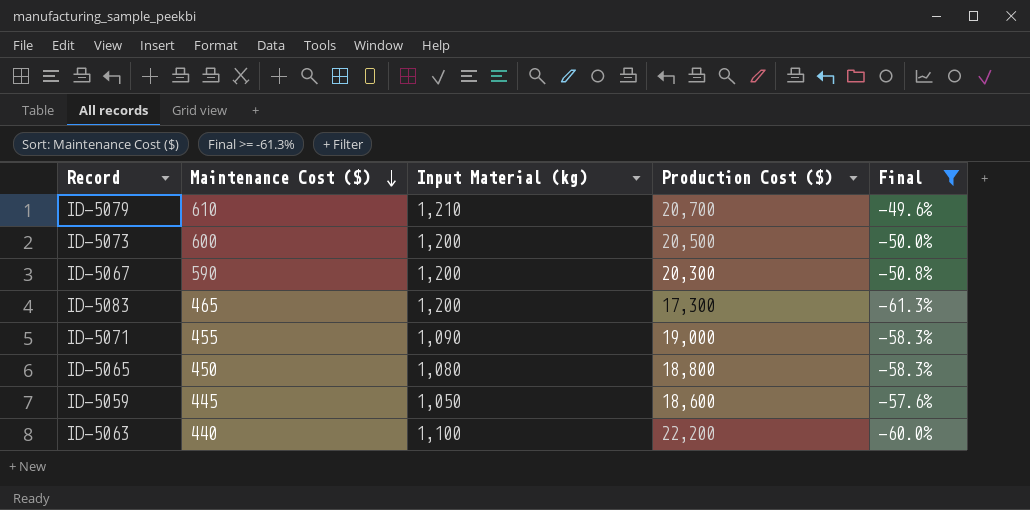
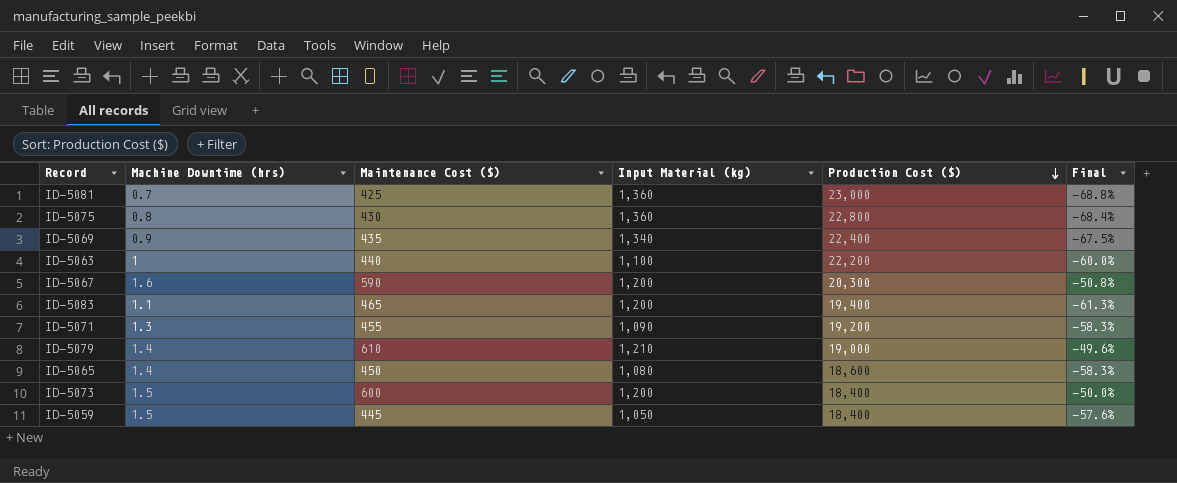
filter: Final >= -61.3% -> none
row order: Maintenance Cost ($) descending -> Production Cost ($) descending
column Machine Downtime (hrs) | position: none -> 2
ID-5083 | Production Cost ($): 17,300 -> 19,400
ID-5071 | Production Cost ($): 19,000 -> 19,200
ID-5079 | Production Cost ($): 20,700 -> 19,000
ID-5065 | Production Cost ($): 18,800 -> 18,600
ID-5073 | Production Cost ($): 20,500 -> 18,400
ID-5059 | Production Cost ($): 18,600 -> 18,400

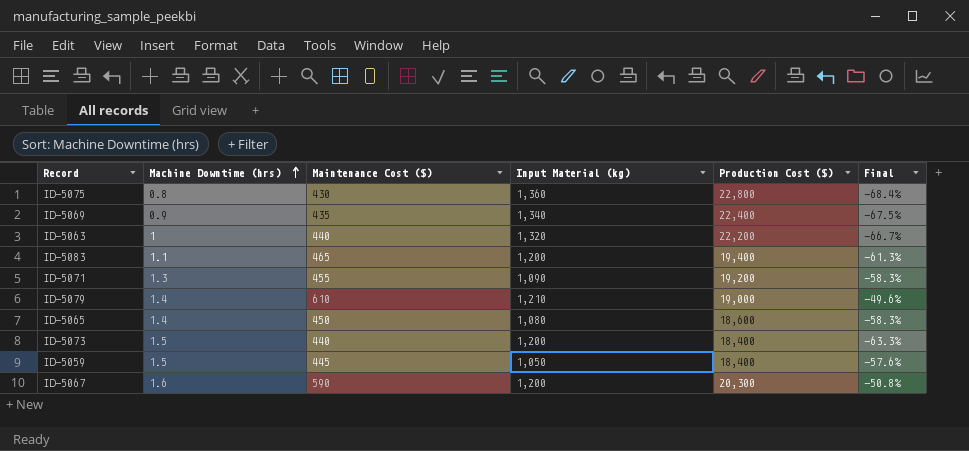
row order: Production Cost ($) descending -> Machine Downtime (hrs) ascending
row ID-5081: 0.7 | 425 | 1,360 | 23,000 | -68.8% -> none
ID-5063 | Input Material (kg): 1,100 -> 1,320
ID-5063 | Final: -60.0% -> -66.7%
ID-5073 | Maintenance Cost ($): 600 -> 440
ID-5073 | Final: -50.0% -> -63.3%

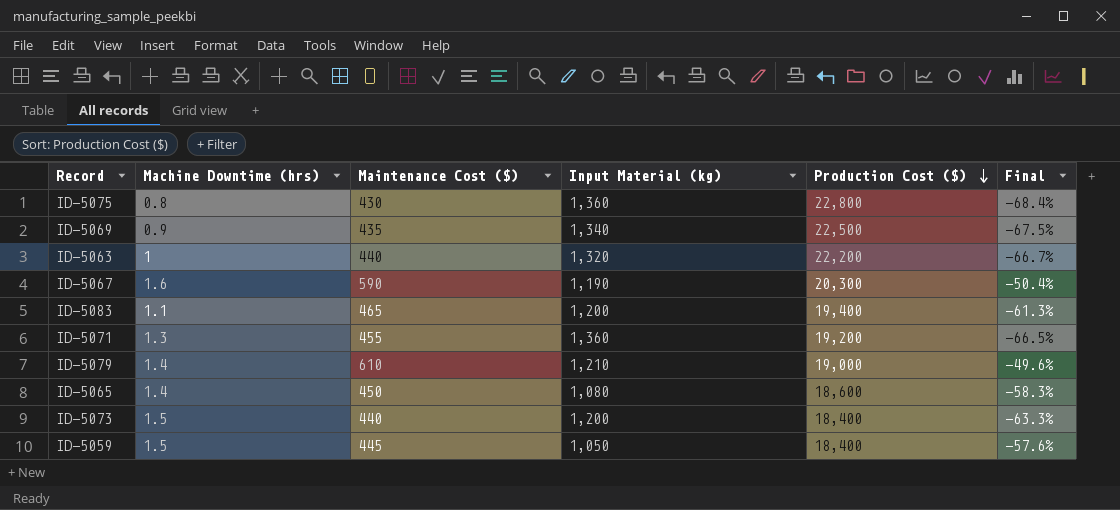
row order: Machine Downtime (hrs) ascending -> Production Cost ($) descending
ID-5069 | Production Cost ($): 22,400 -> 22,500
ID-5067 | Input Material (kg): 1,200 -> 1,190
ID-5067 | Final: -50.8% -> -50.4%
ID-5071 | Input Material (kg): 1,090 -> 1,360
ID-5071 | Final: -58.3% -> -66.5%

